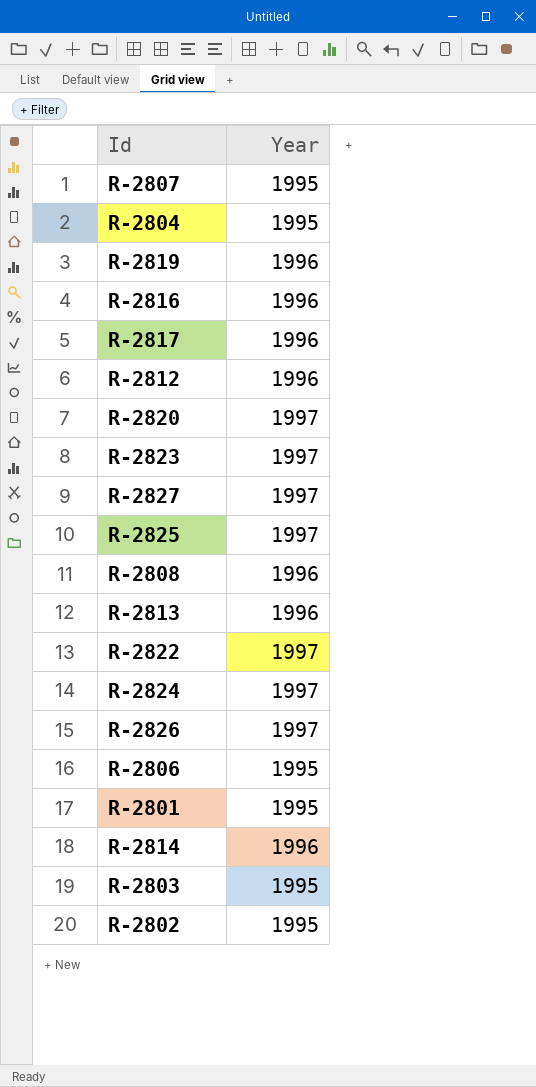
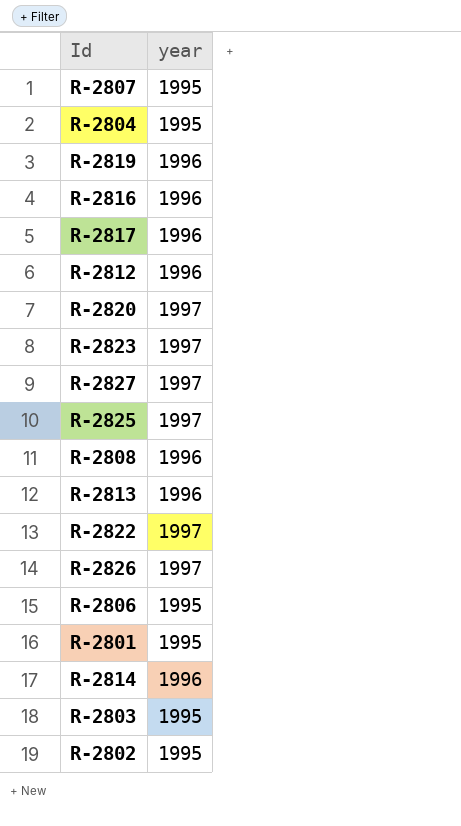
column name: Year -> year
row R-2824: 1997 -> none

